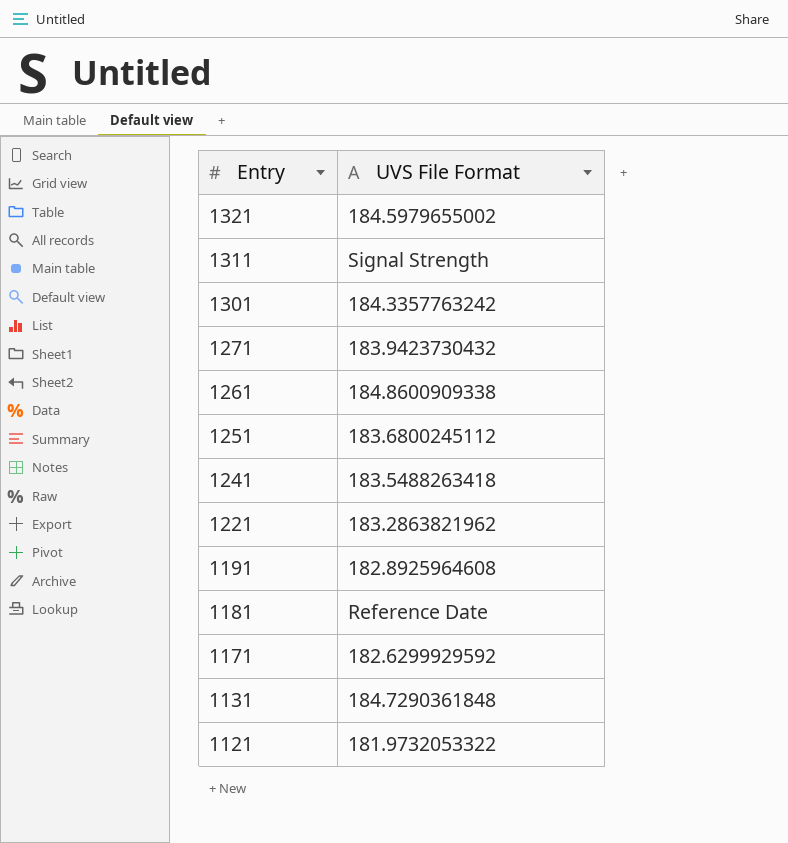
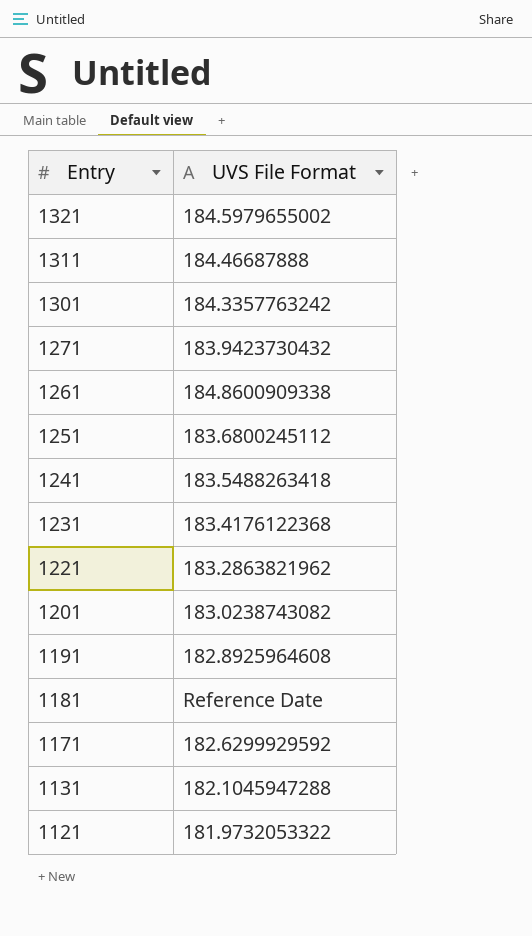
1311 | UVS File Format: Signal Strength -> 184.46687888
row 1231: none -> 183.4176122368
row 1201: none -> 183.0238743082
1131 | UVS File Format: 184.7290361848 -> 182.1045947288

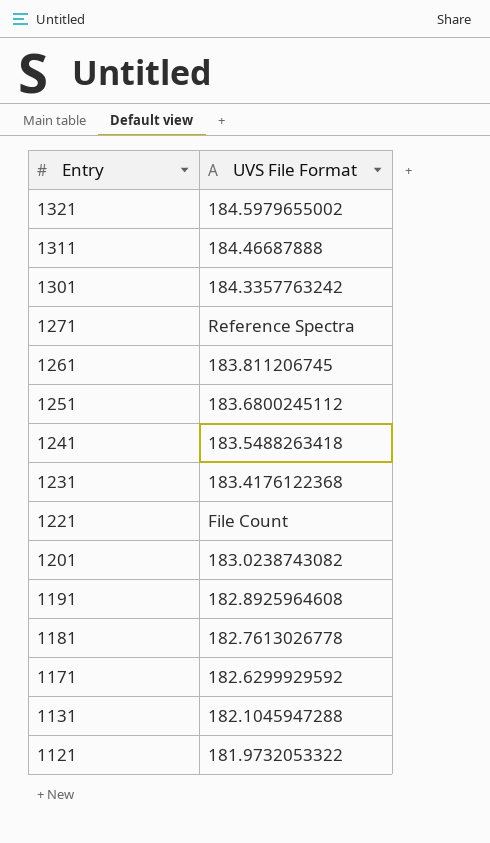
1271 | UVS File Format: 183.9423730432 -> Reference Spectra
1261 | UVS File Format: 184.8600909338 -> 183.811206745
1221 | UVS File Format: 183.2863821962 -> File Count
1181 | UVS File Format: Reference Date -> 182.7613026778

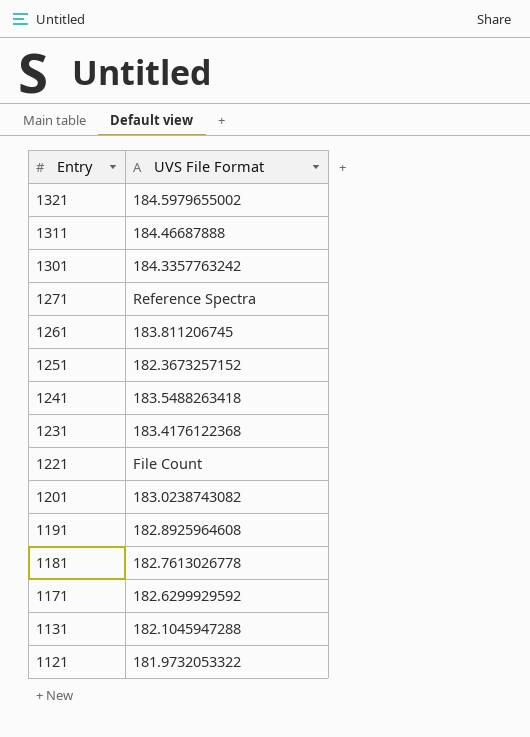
1251 | UVS File Format: 183.6800245112 -> 182.3673257152

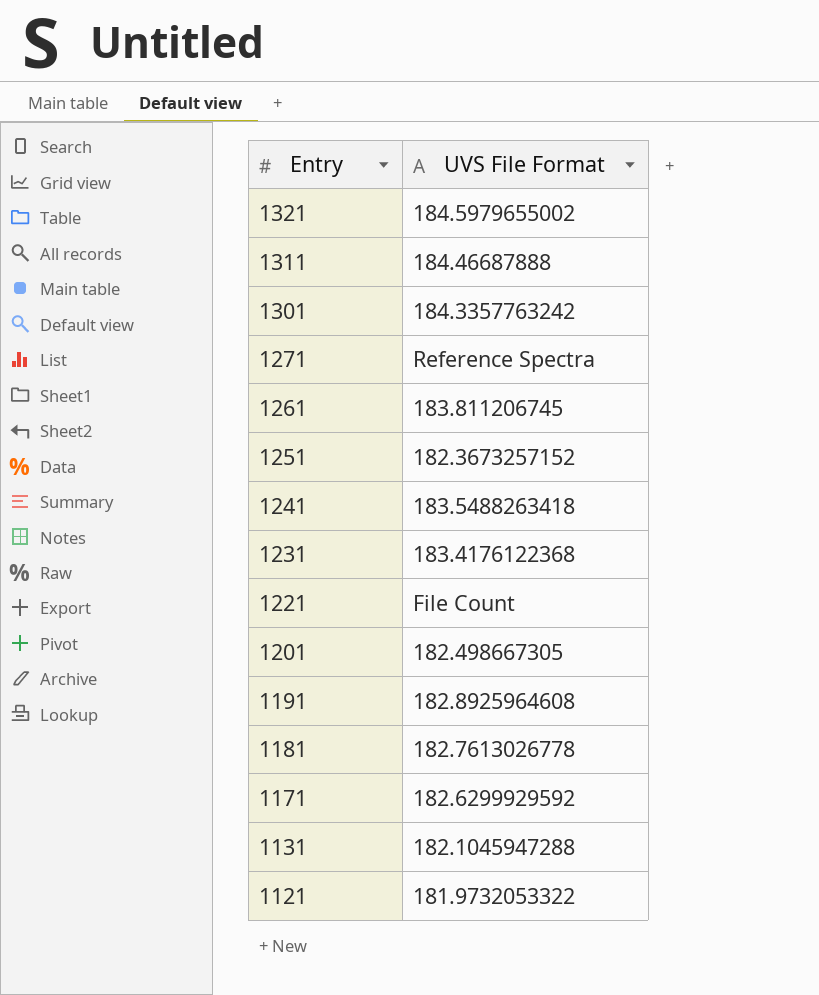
1201 | UVS File Format: 183.0238743082 -> 182.498667305

